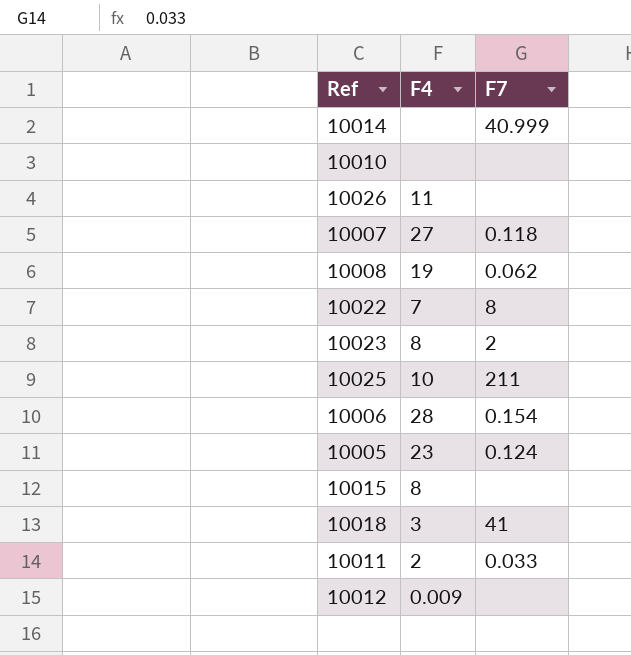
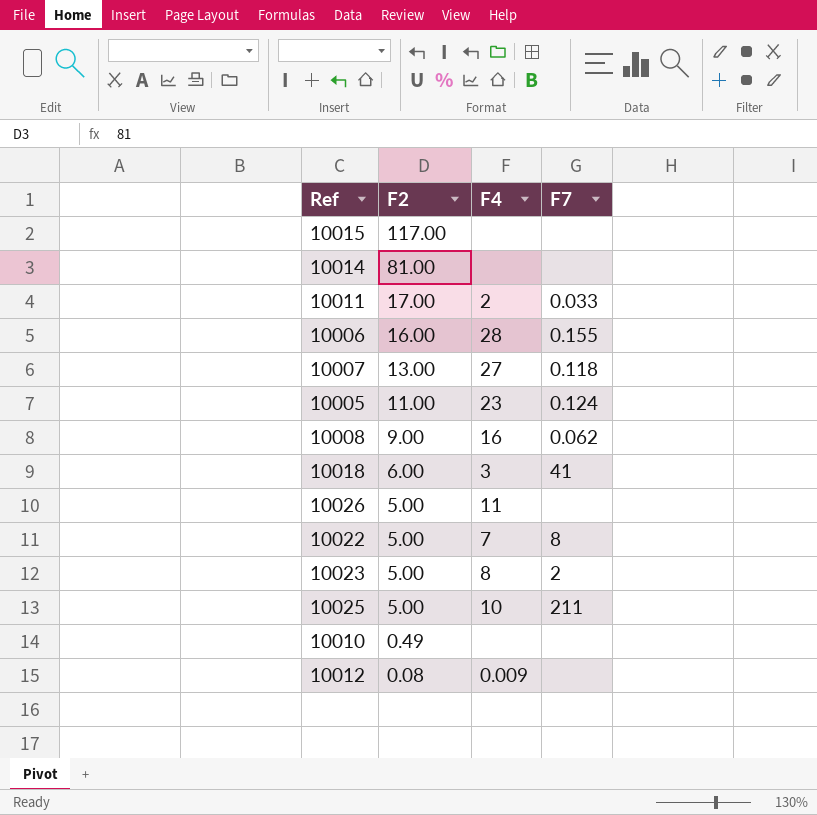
row order: none -> F2 descending
column F2 | position: none -> 2
10015 | F4: 8 -> none
10014 | F7: 40.999 -> none
10006 | F7: 0.154 -> 0.155
10008 | F4: 19 -> 16

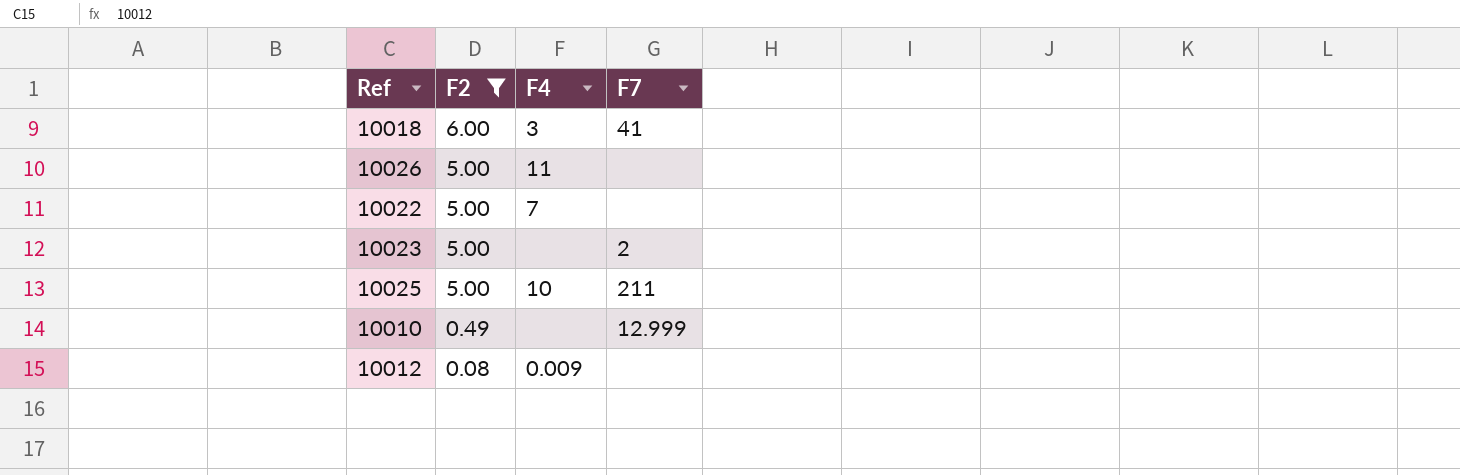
filter: none -> F2 <= 6.00
10022 | F7: 8 -> none
10023 | F4: 8 -> none
10010 | F7: none -> 12.999

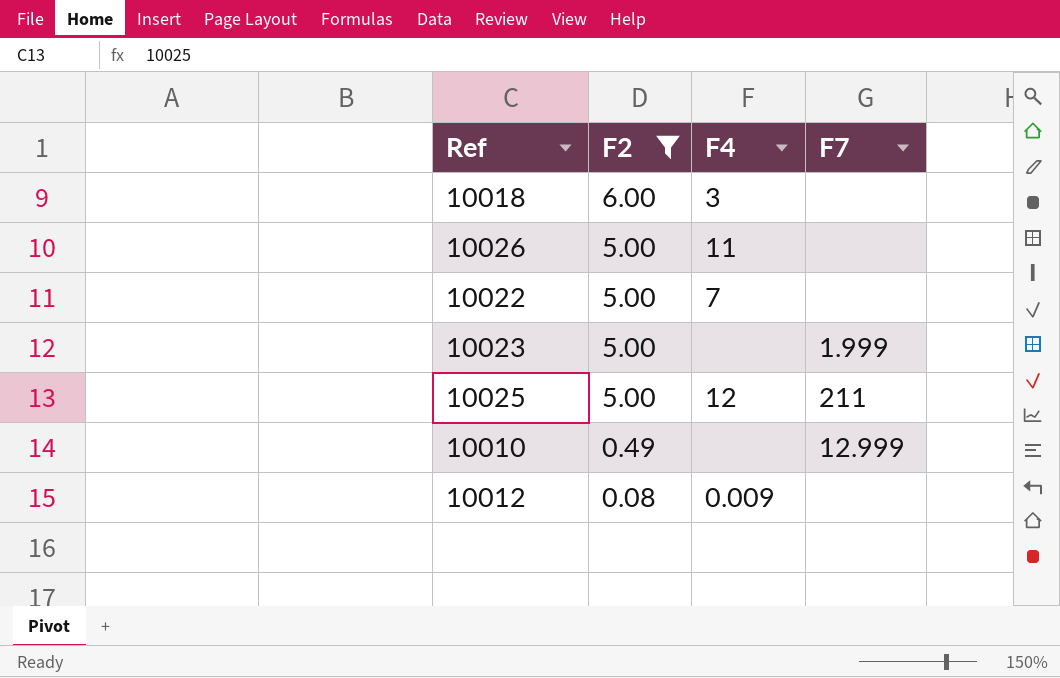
10018 | F7: 41 -> none
10023 | F7: 2 -> 1.999
10025 | F4: 10 -> 12

